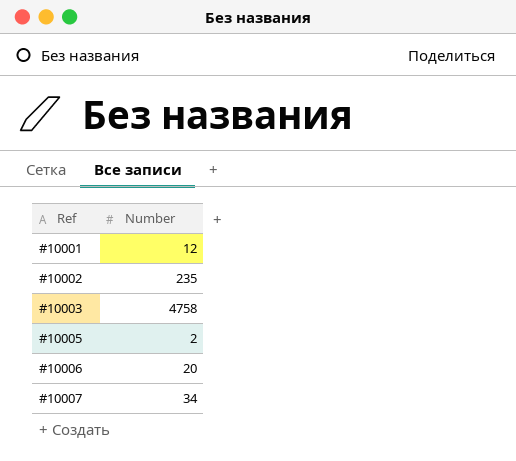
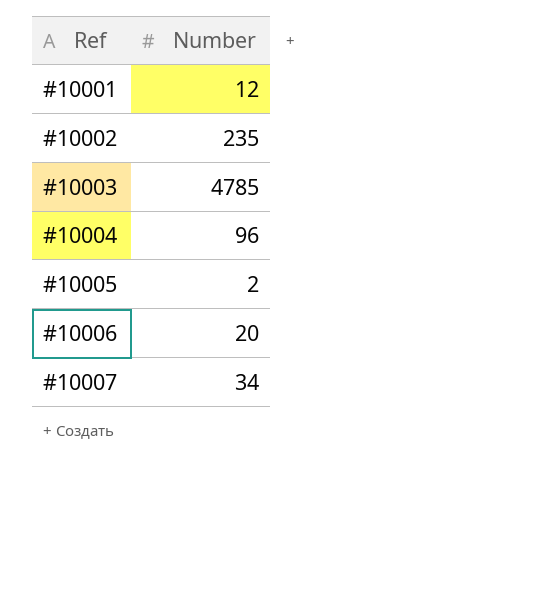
#10003 | Number: 4758 -> 4785
row #10004: none -> 96

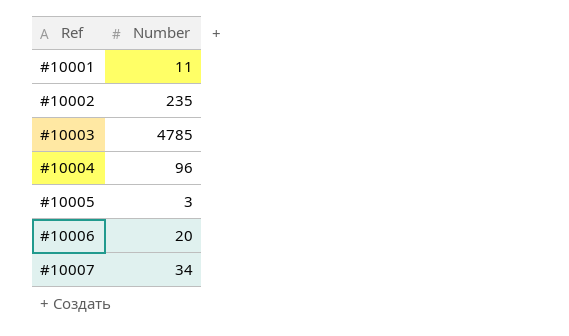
#10001 | Number: 12 -> 11
#10005 | Number: 2 -> 3

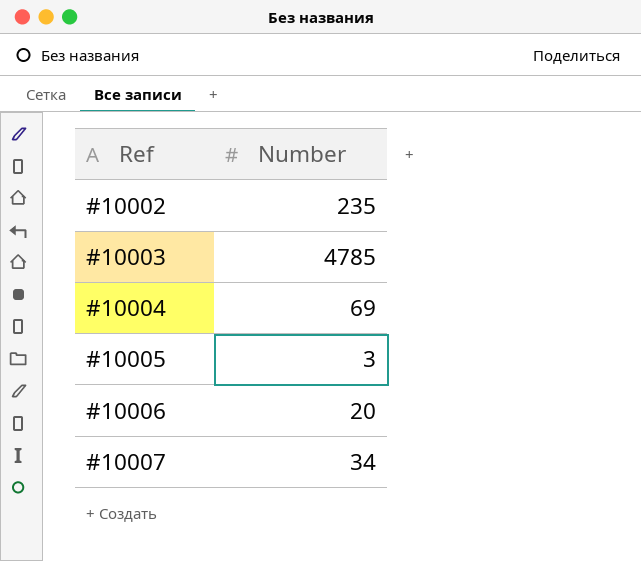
row #10001: 11 -> none
#10004 | Number: 96 -> 69

